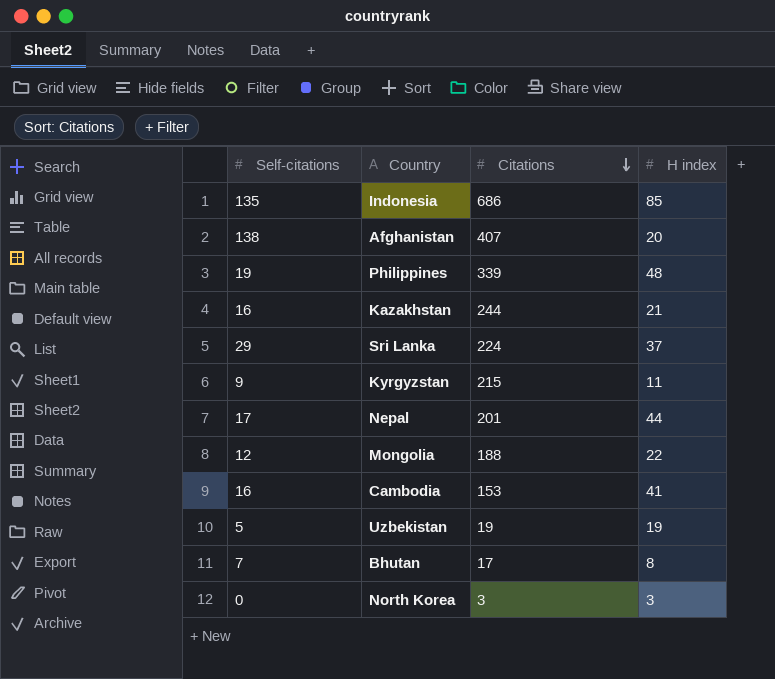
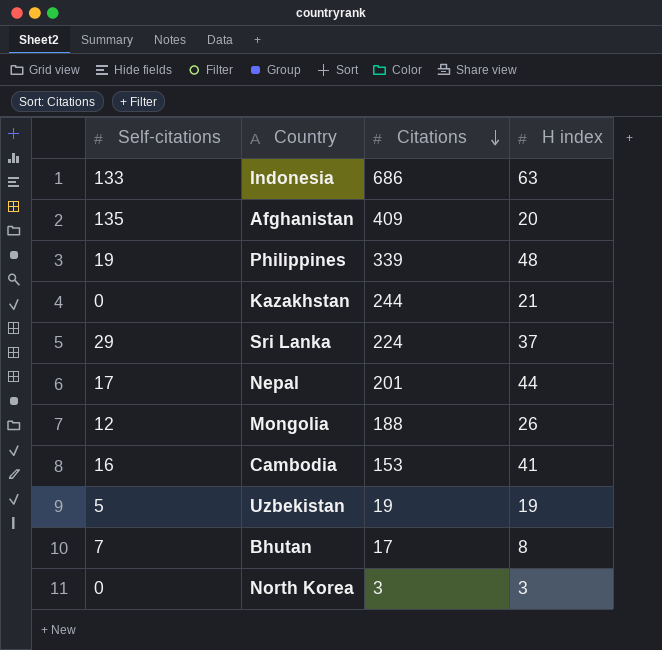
row Kyrgyzstan: 9 | 215 | 11 -> none
Indonesia | Self-citations: 135 -> 133
Indonesia | H index: 85 -> 63
Afghanistan | Self-citations: 138 -> 135
Afghanistan | Citations: 407 -> 409
Kazakhstan | Self-citations: 16 -> 0
Mongolia | H index: 22 -> 26

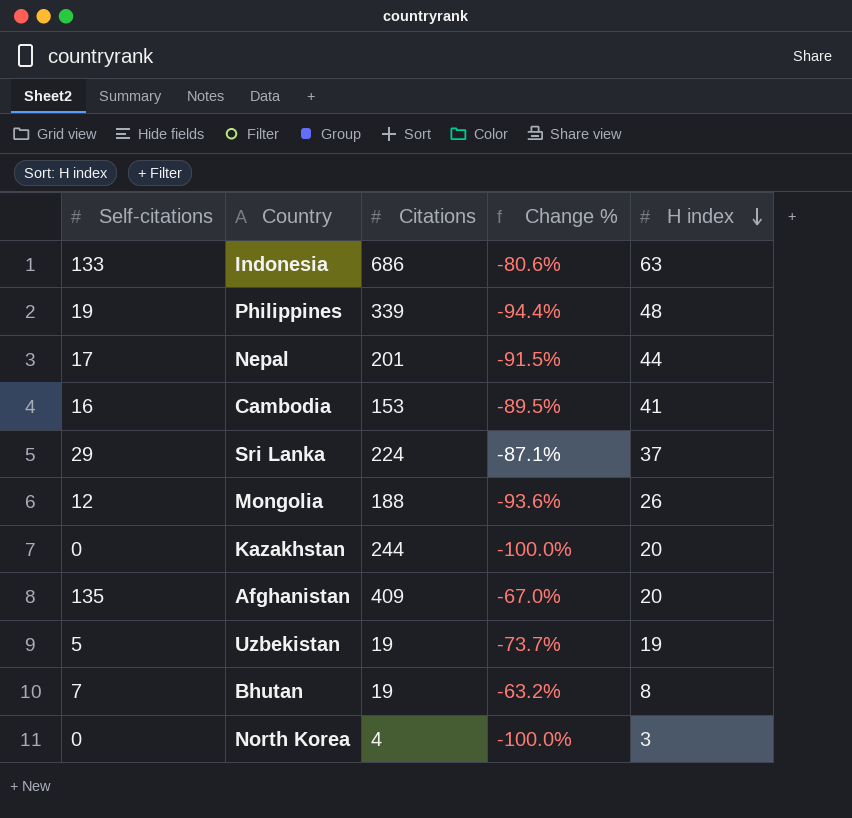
row order: Citations descending -> H index descending
column Change % | formula: none -> ([Self-citations] - [Citations]) / [Citations]
Kazakhstan | H index: 21 -> 20
Bhutan | Citations: 17 -> 19
North Korea | Citations: 3 -> 4

